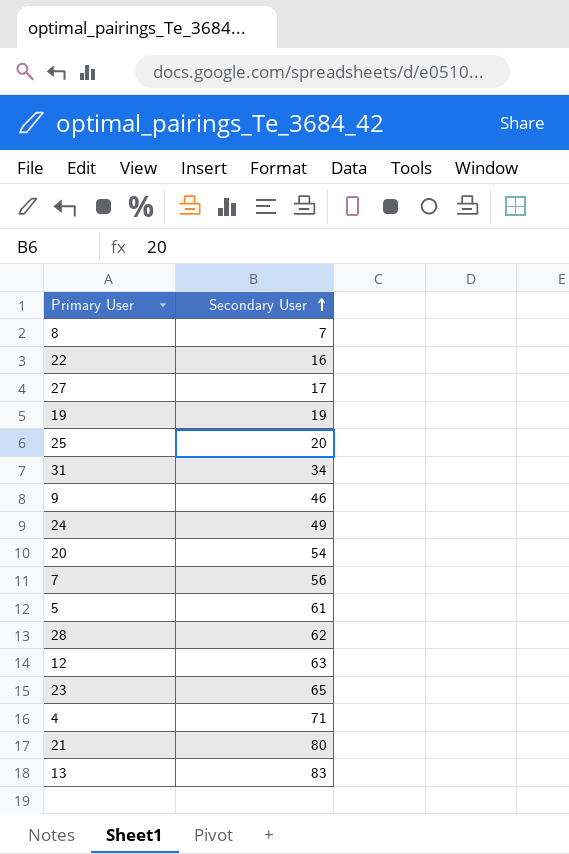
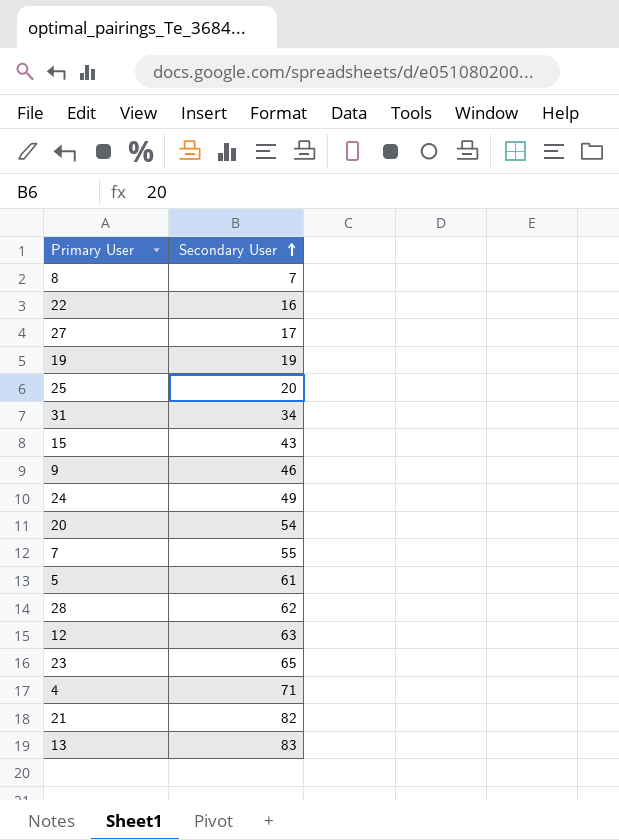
row 15: none -> 43
7 | Secondary User: 56 -> 55
21 | Secondary User: 80 -> 82

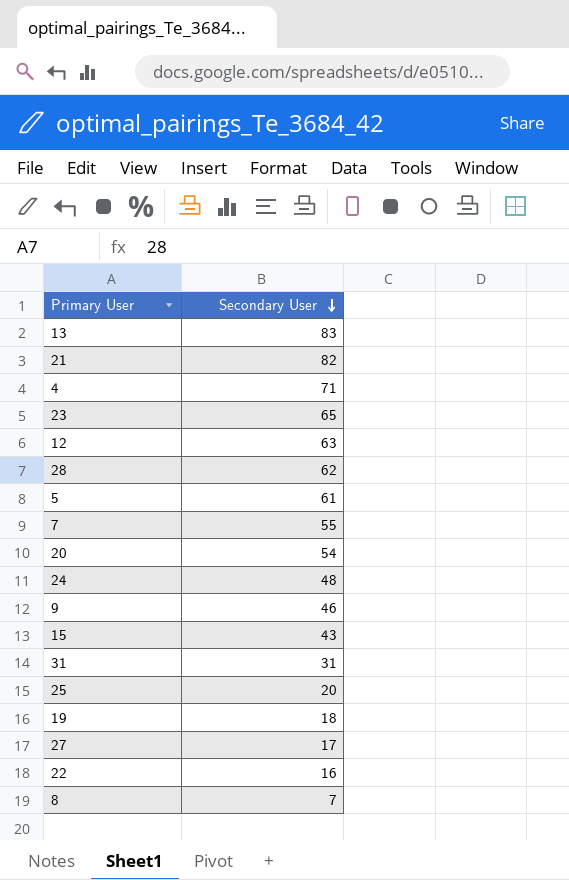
row order: Secondary User ascending -> Secondary User descending
24 | Secondary User: 49 -> 48
31 | Secondary User: 34 -> 31
19 | Secondary User: 19 -> 18

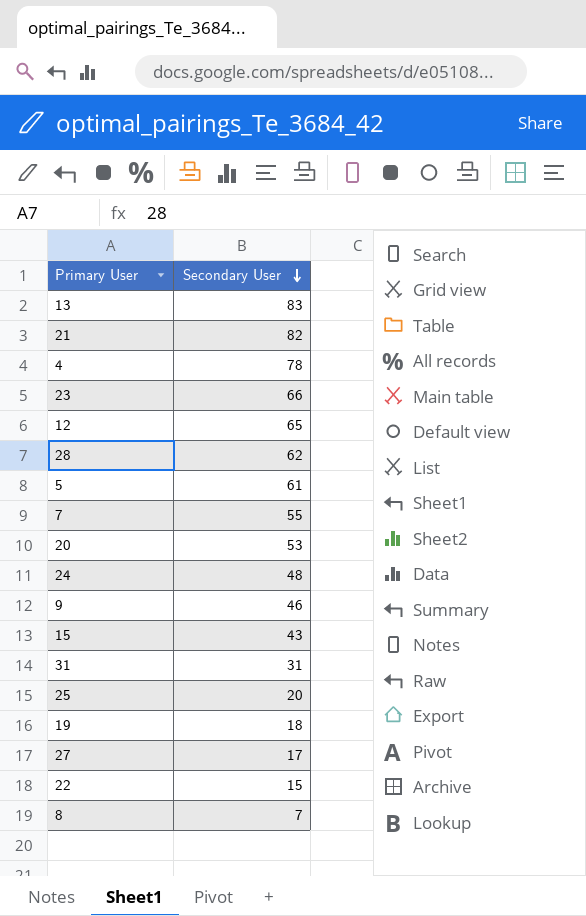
4 | Secondary User: 71 -> 78
23 | Secondary User: 65 -> 66
12 | Secondary User: 63 -> 65
20 | Secondary User: 54 -> 53
22 | Secondary User: 16 -> 15

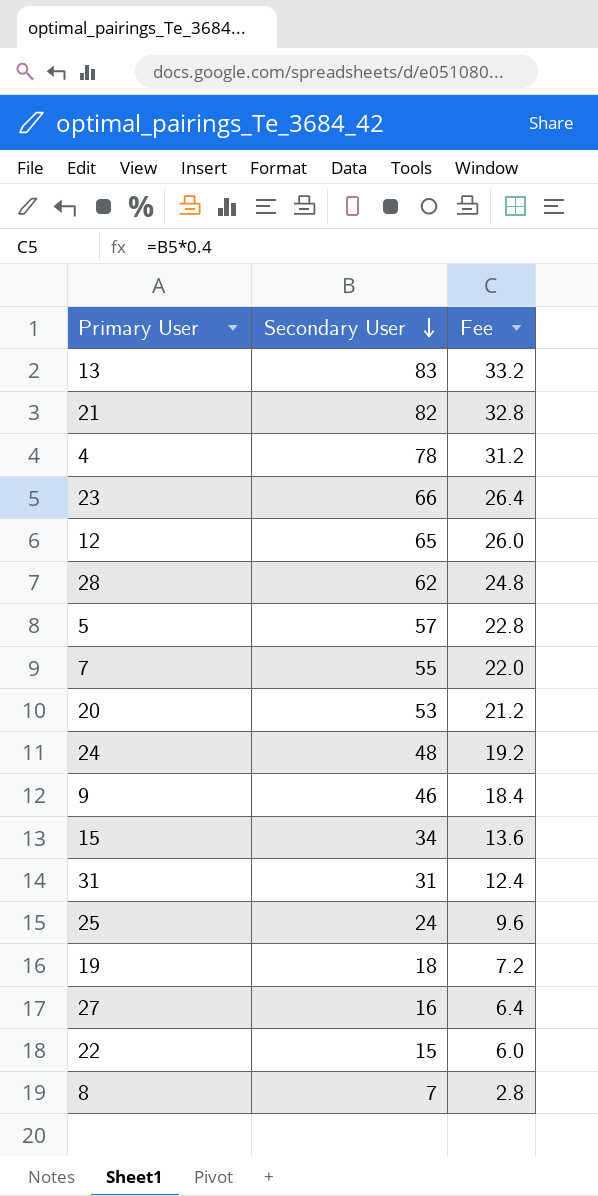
column Fee | formula: none -> [Secondary User] * 0.4
5 | Secondary User: 61 -> 57
15 | Secondary User: 43 -> 34
25 | Secondary User: 20 -> 24
27 | Secondary User: 17 -> 16

